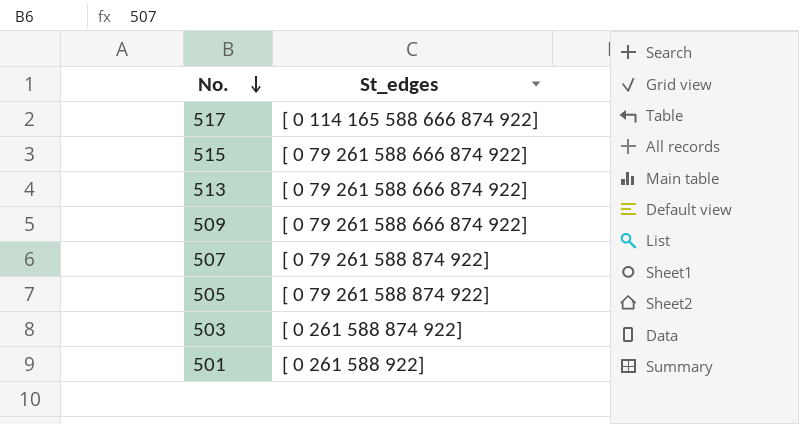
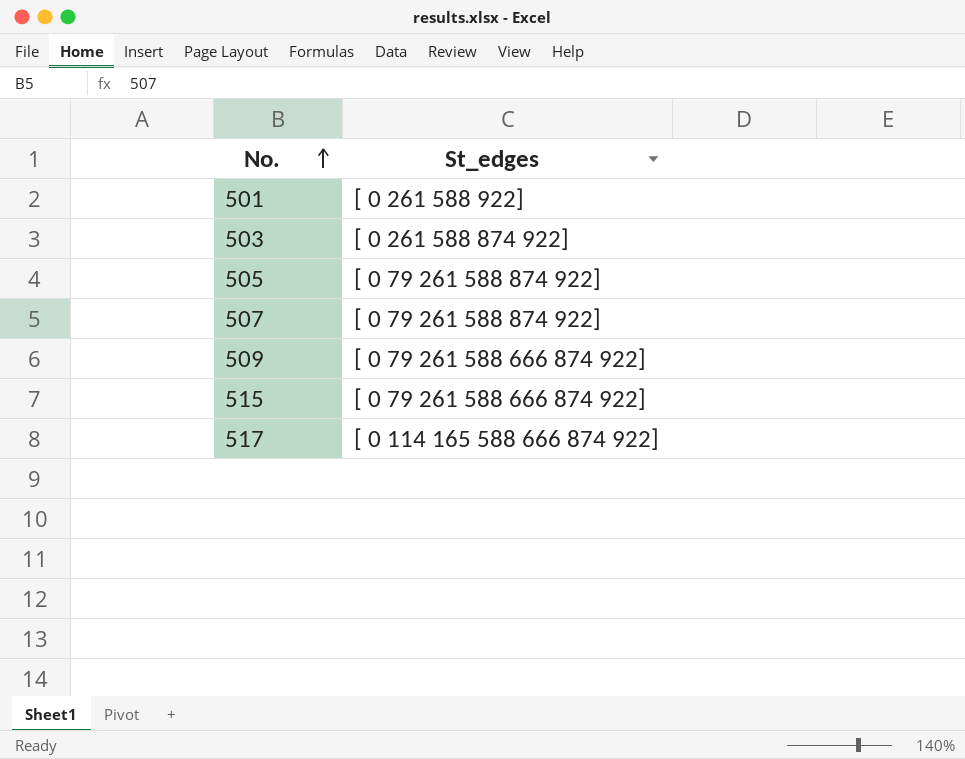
row order: No. descending -> No. ascending
row 513: [ 0 79 261 588 666 874 922] -> none

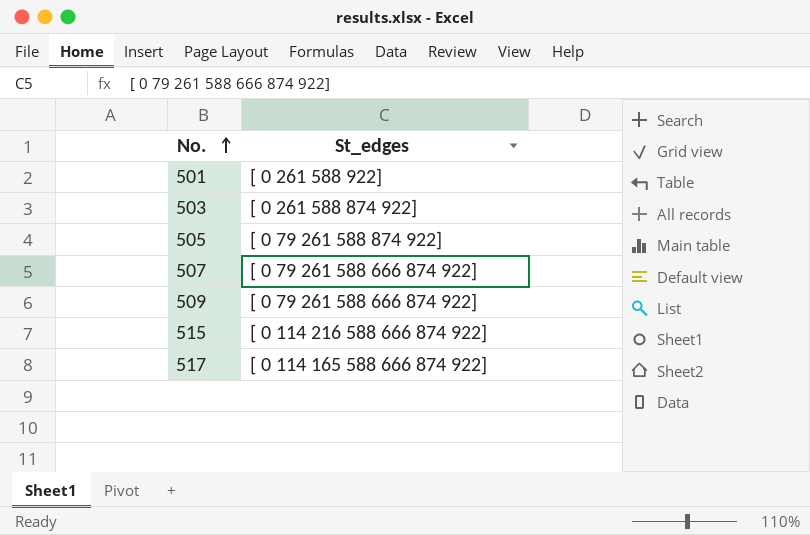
507 | St_edges: [ 0 79 261 588 874 922] -> [ 0 79 261 588 666 874 922]
515 | St_edges: [ 0 79 261 588 666 874 922] -> [ 0 114 216 588 666 874 922]

